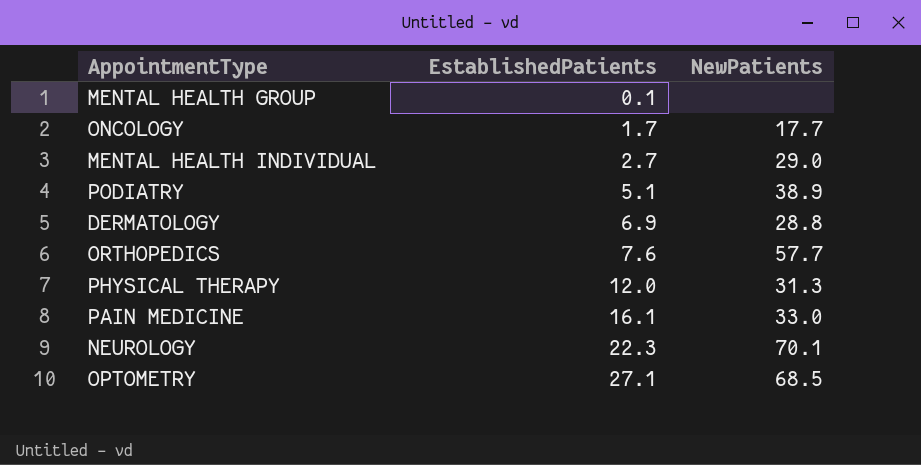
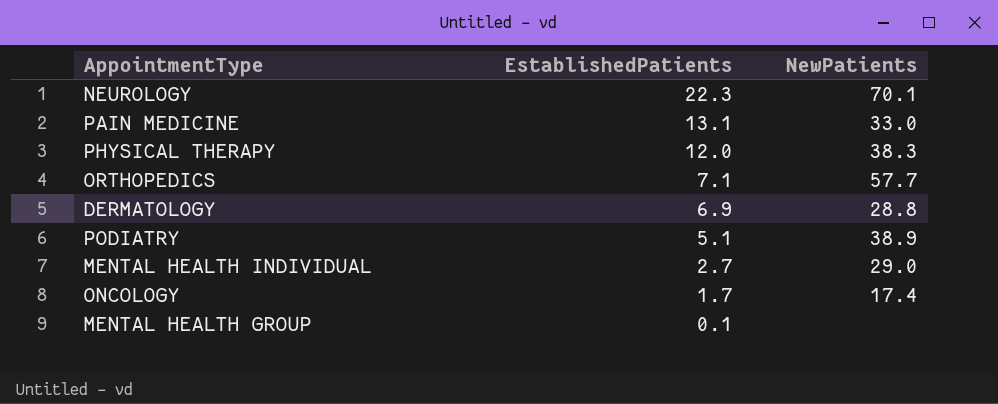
row order: EstablishedPatients ascending -> EstablishedPatients descending
row OPTOMETRY: 27.1 | 68.5 -> none
PAIN MEDICINE | EstablishedPatients: 16.1 -> 13.1
PHYSICAL THERAPY | NewPatients: 31.3 -> 38.3
ORTHOPEDICS | EstablishedPatients: 7.6 -> 7.1
ONCOLOGY | NewPatients: 17.7 -> 17.4

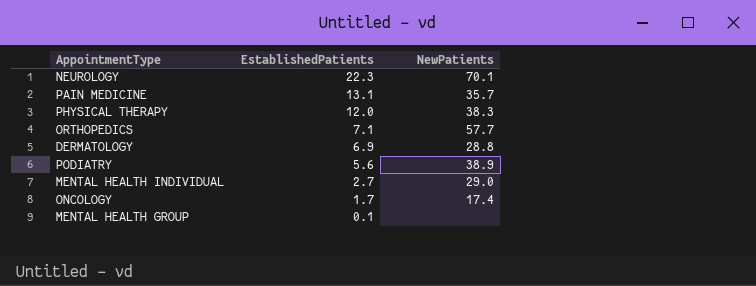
PAIN MEDICINE | NewPatients: 33.0 -> 35.7
PODIATRY | EstablishedPatients: 5.1 -> 5.6

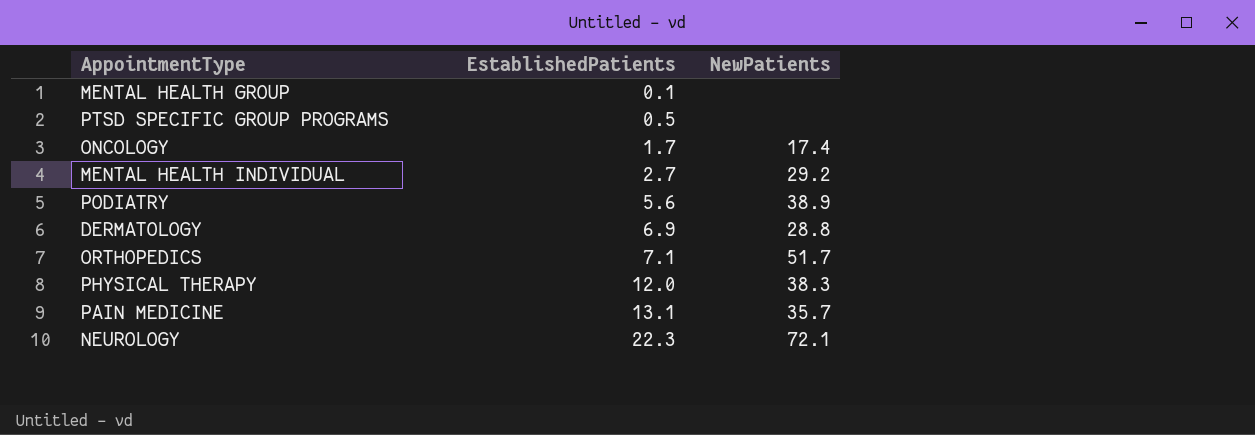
row order: EstablishedPatients descending -> EstablishedPatients ascending
row PTSD SPECIFIC GROUP PROGRAMS: none -> 0.5 | none
MENTAL HEALTH INDIVIDUAL | NewPatients: 29.0 -> 29.2
ORTHOPEDICS | NewPatients: 57.7 -> 51.7
NEUROLOGY | NewPatients: 70.1 -> 72.1

